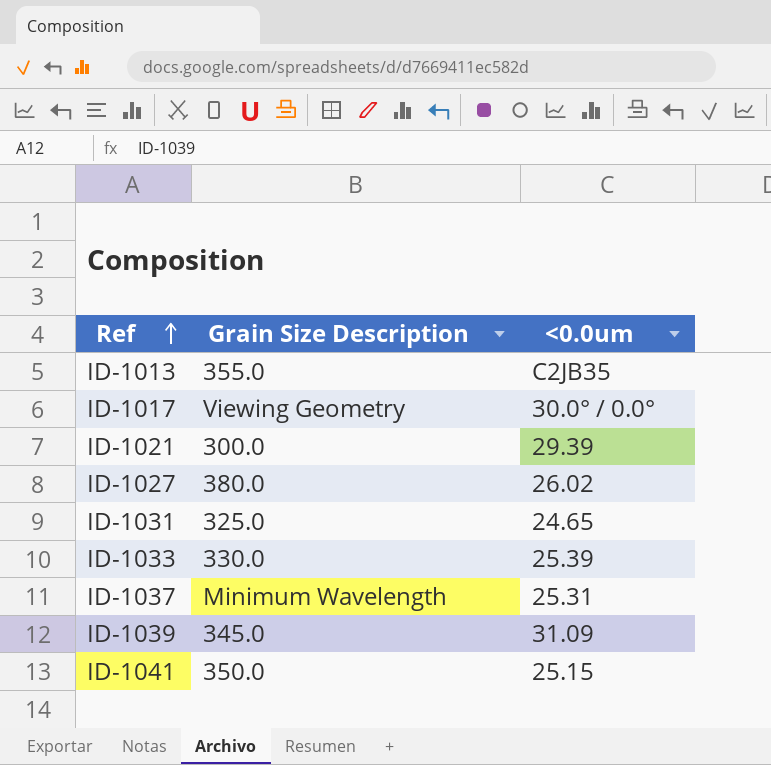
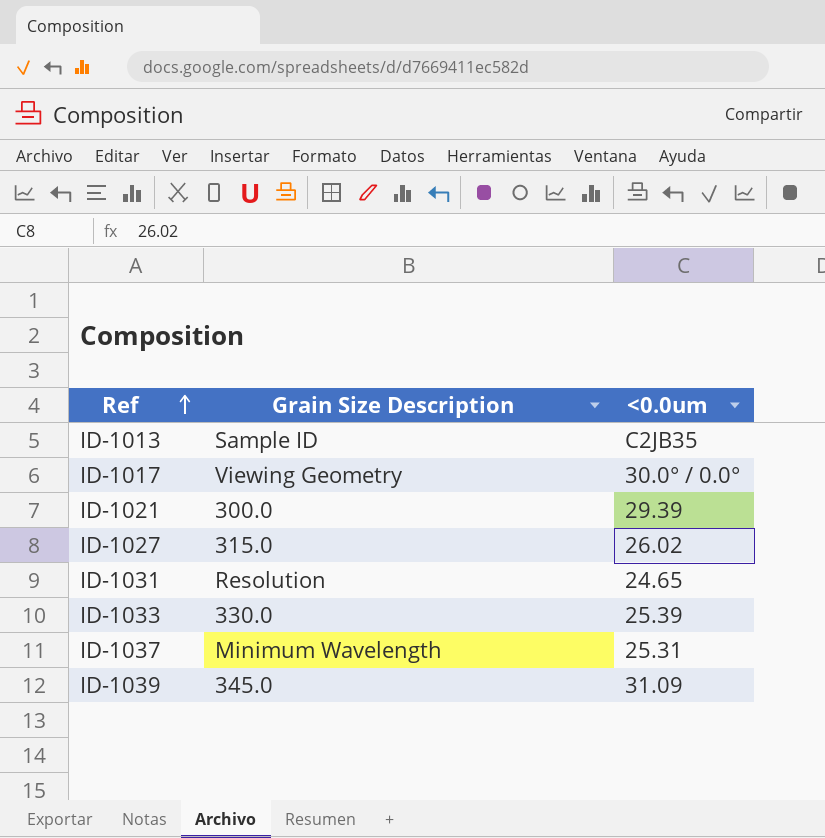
row ID-1041: 350.0 | 25.15 -> none
ID-1013 | Grain Size Description: 355.0 -> Sample ID
ID-1027 | Grain Size Description: 380.0 -> 315.0
ID-1031 | Grain Size Description: 325.0 -> Resolution

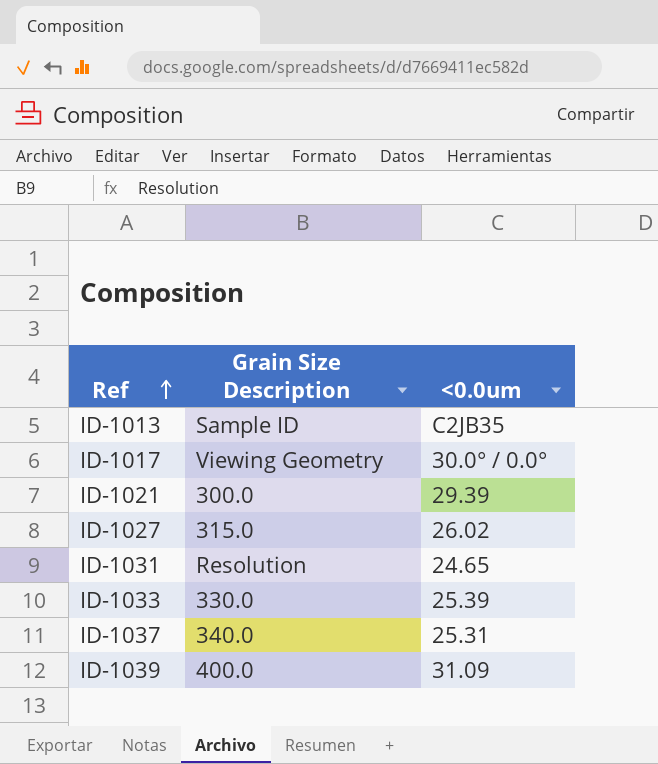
ID-1037 | Grain Size Description: Minimum Wavelength -> 340.0
ID-1039 | Grain Size Description: 345.0 -> 400.0

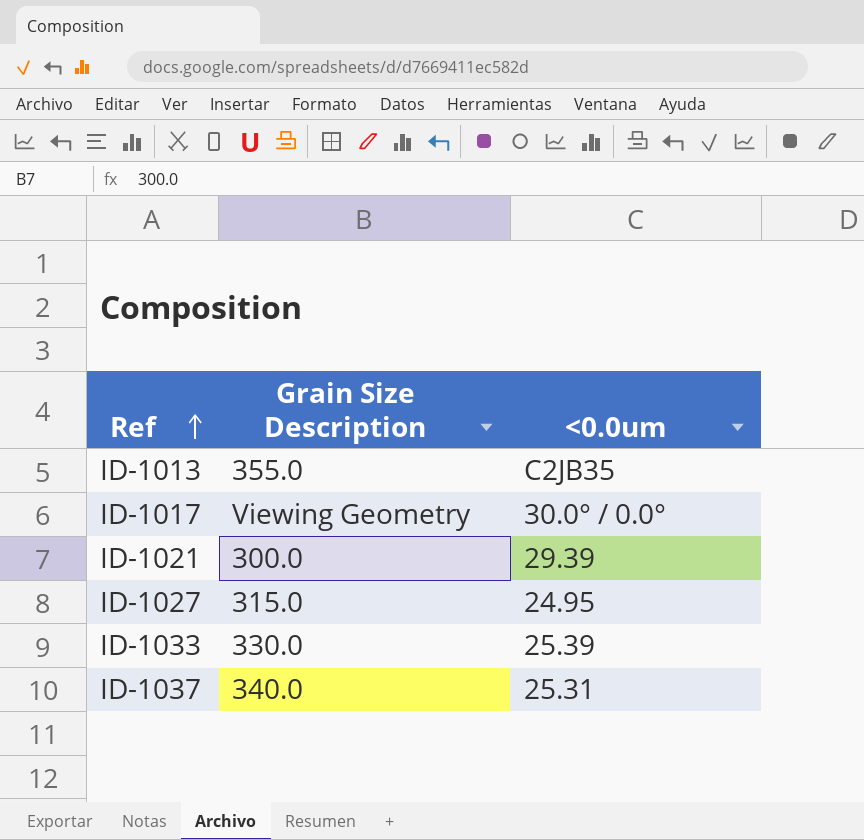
row ID-1031: Resolution | 24.65 -> none
row ID-1039: 400.0 | 31.09 -> none
ID-1013 | Grain Size Description: Sample ID -> 355.0
ID-1027 | <0.0um: 26.02 -> 24.95

